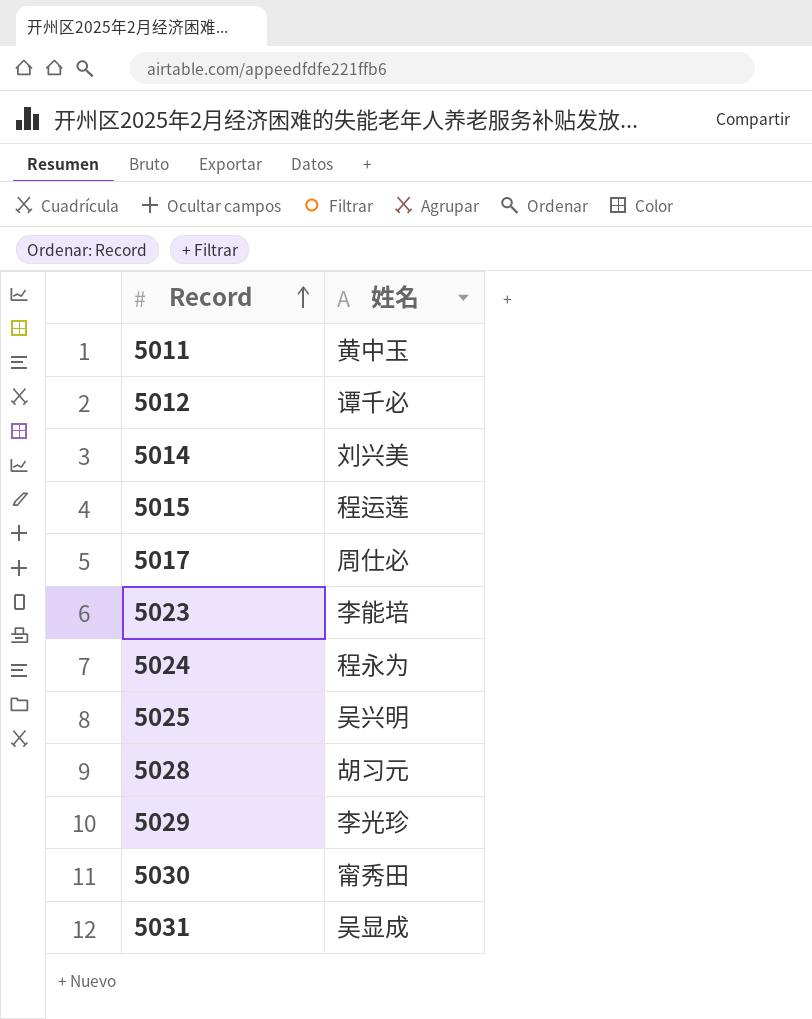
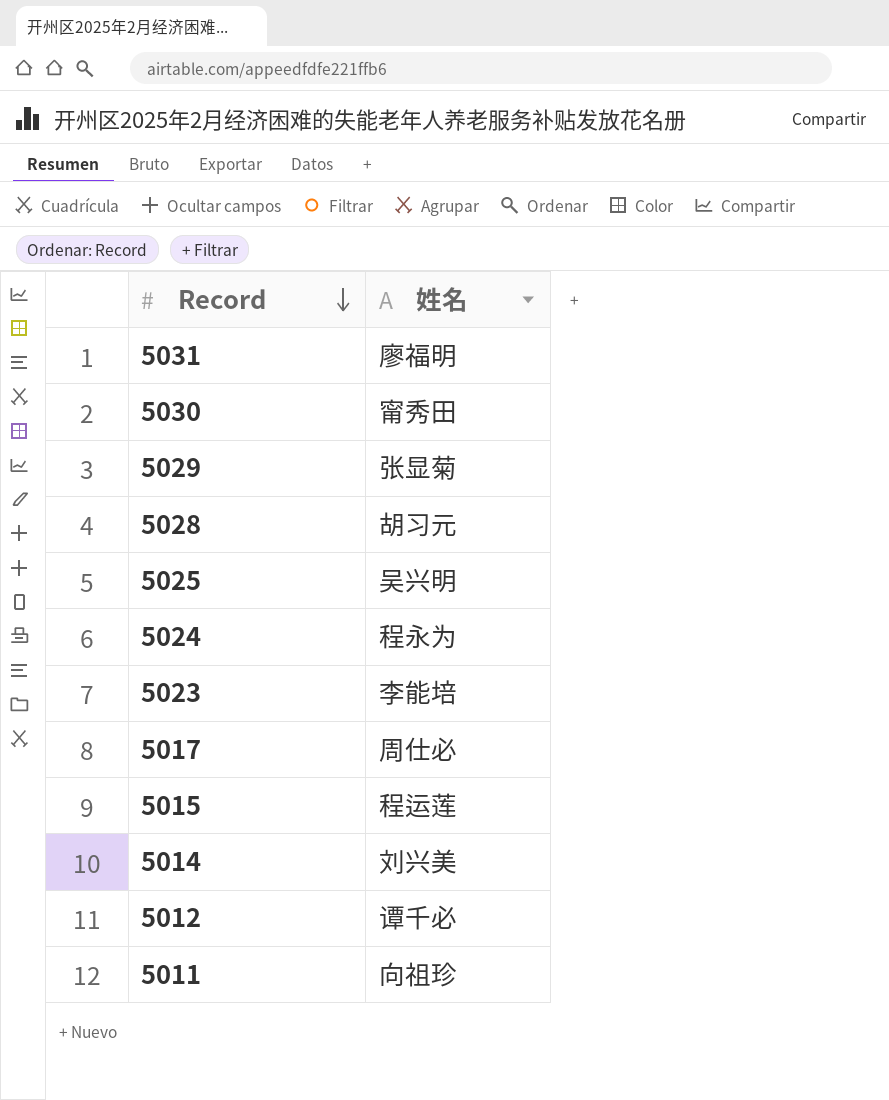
row order: Record ascending -> Record descending
5031 | 姓名: 吴显成 -> 廖福明
5029 | 姓名: 李光珍 -> 张显菊
5011 | 姓名: 黄中玉 -> 向祖珍

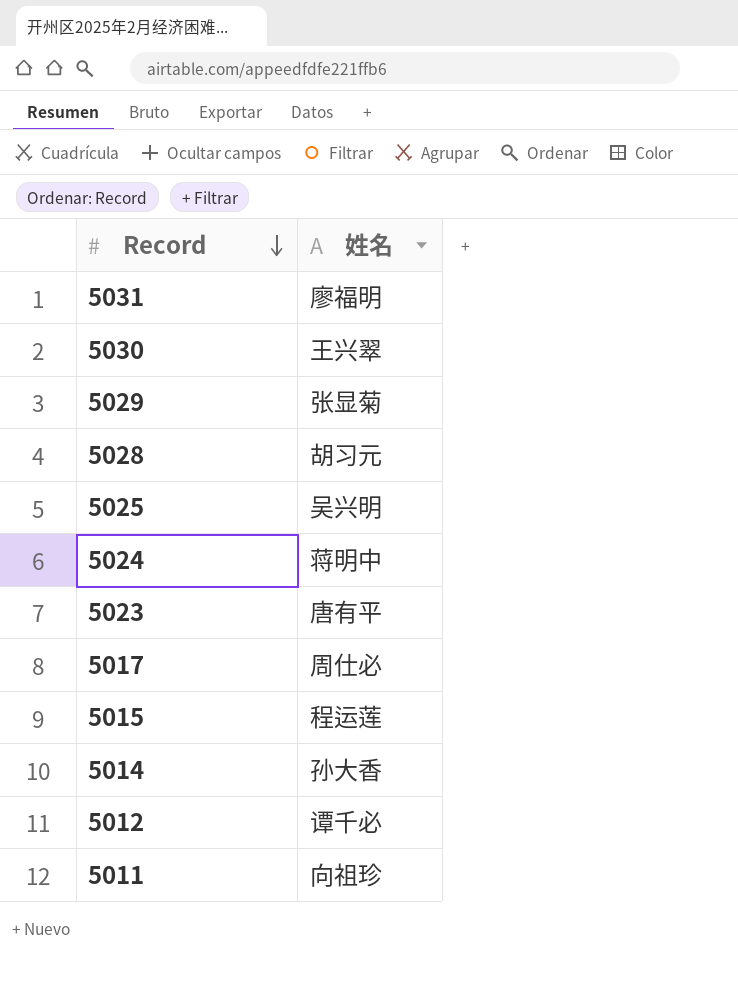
5030 | 姓名: 甯秀田 -> 王兴翠
5024 | 姓名: 程永为 -> 蒋明中
5023 | 姓名: 李能培 -> 唐有平
5014 | 姓名: 刘兴美 -> 孙大香

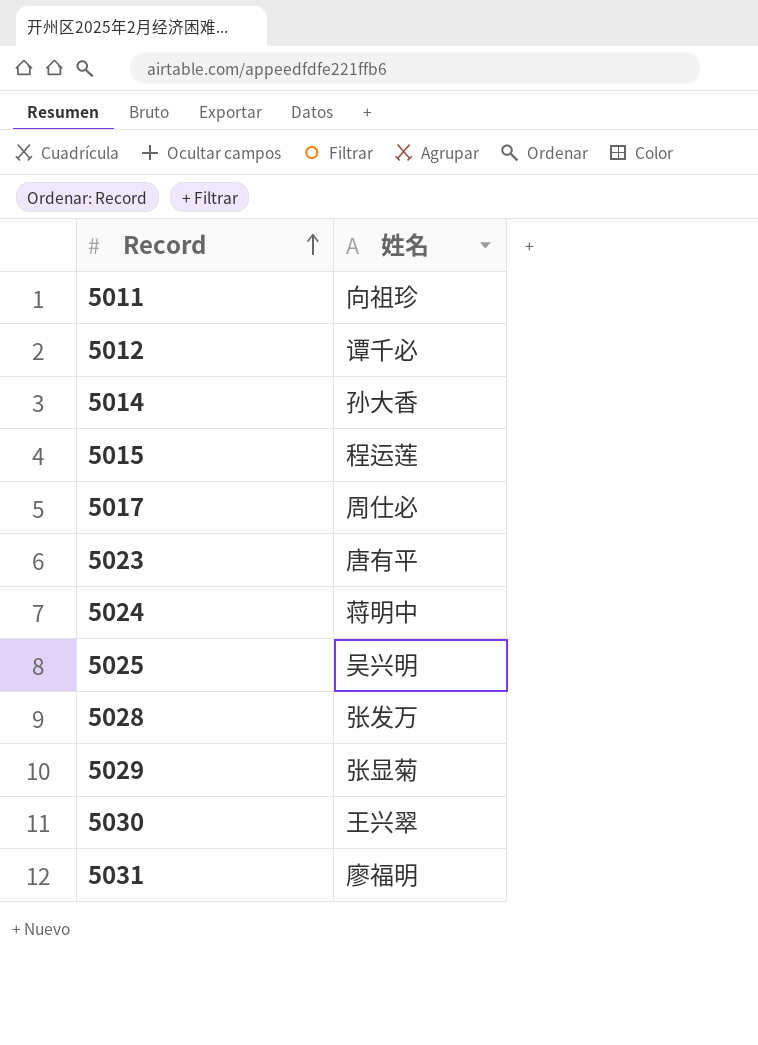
row order: Record descending -> Record ascending
5028 | 姓名: 胡习元 -> 张发万

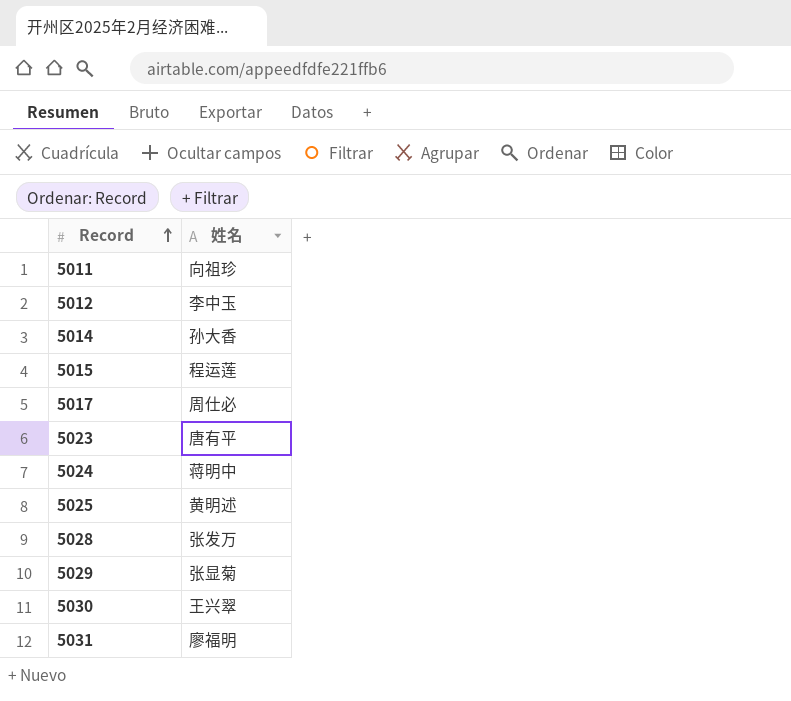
5012 | 姓名: 谭千必 -> 李中玉
5025 | 姓名: 吴兴明 -> 黄明述

